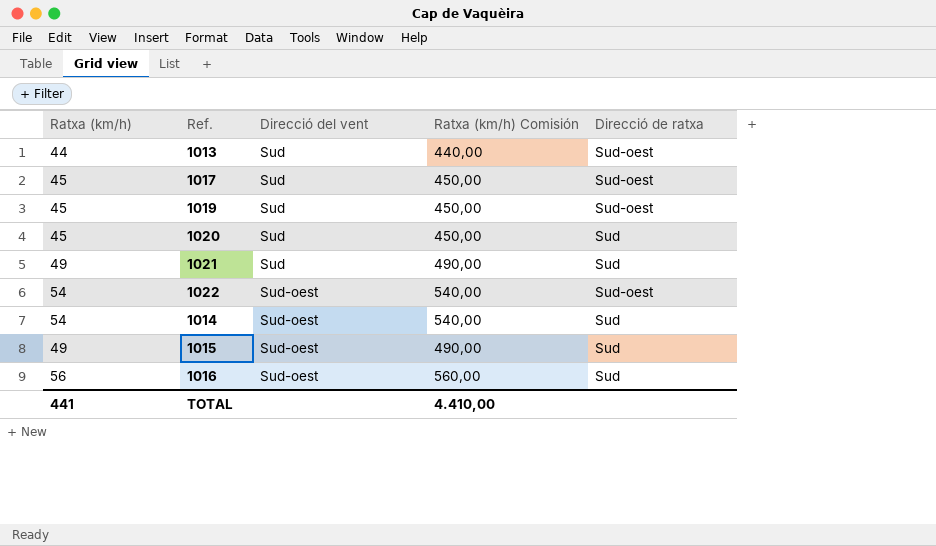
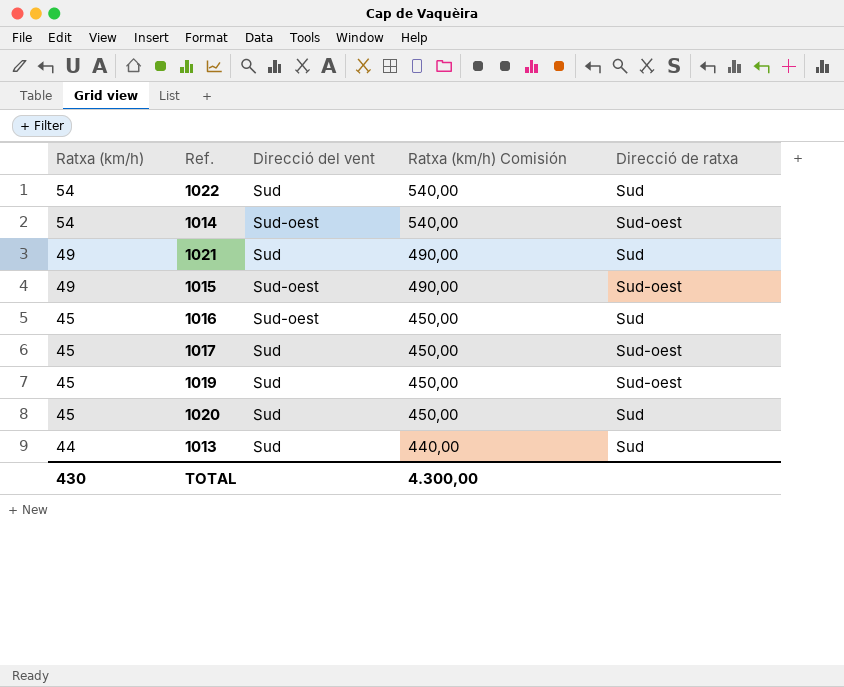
row order: Direcció del vent ascending -> Ratxa (km/h) descending
1022 | Direcció del vent: Sud-oest -> Sud
1022 | Direcció de ratxa: Sud-oest -> Sud
1014 | Direcció de ratxa: Sud -> Sud-oest
1015 | Direcció de ratxa: Sud -> Sud-oest
1016 | Ratxa (km/h): 56 -> 45
1016 | Ratxa (km/h) Comisión: 560,00 -> 450,00
1013 | Direcció de ratxa: Sud-oest -> Sud
TOTAL | Ratxa (km/h): 441 -> 430
TOTAL | Ratxa (km/h) Comisión: 4.410,00 -> 4.300,00

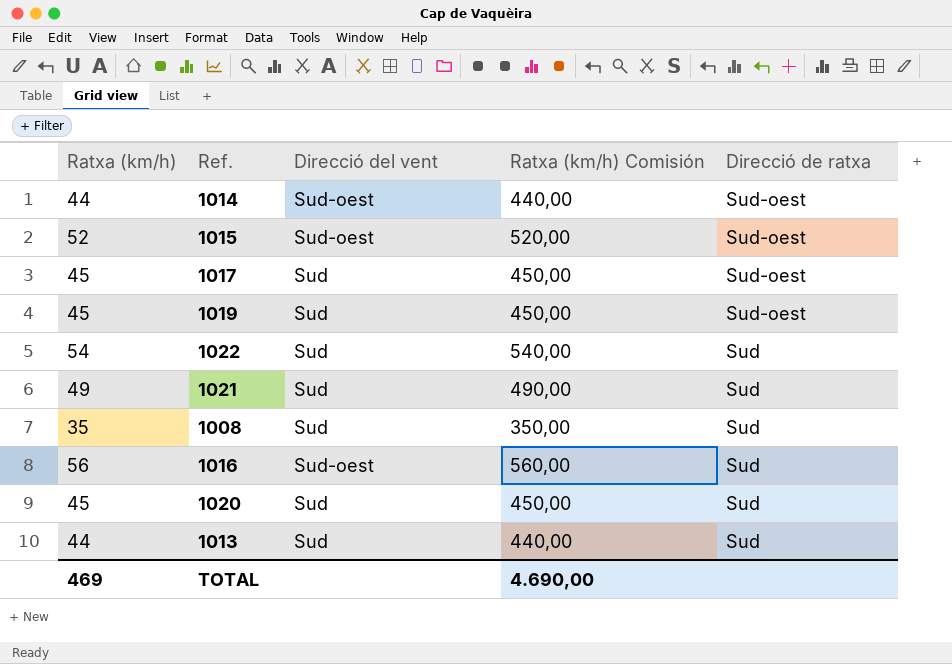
row order: Ratxa (km/h) descending -> Direcció de ratxa descending
1014 | Ratxa (km/h): 54 -> 44
1014 | Ratxa (km/h) Comisión: 540,00 -> 440,00
1015 | Ratxa (km/h): 49 -> 52
1015 | Ratxa (km/h) Comisión: 490,00 -> 520,00
row 1008: none -> 35 | Sud | 350,00 | Sud
1016 | Ratxa (km/h): 45 -> 56
1016 | Ratxa (km/h) Comisión: 450,00 -> 560,00
TOTAL | Ratxa (km/h): 430 -> 469
TOTAL | Ratxa (km/h) Comisión: 4.300,00 -> 4.690,00

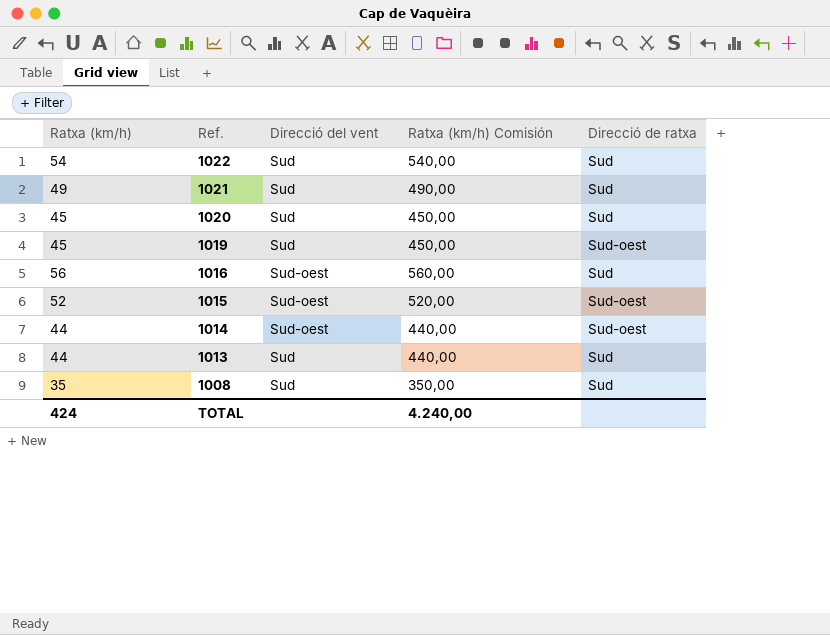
row order: Direcció de ratxa descending -> Ref. descending
row 1017: 45 | Sud | 450,00 | Sud-oest -> none
TOTAL | Ratxa (km/h): 469 -> 424
TOTAL | Ratxa (km/h) Comisión: 4.690,00 -> 4.240,00

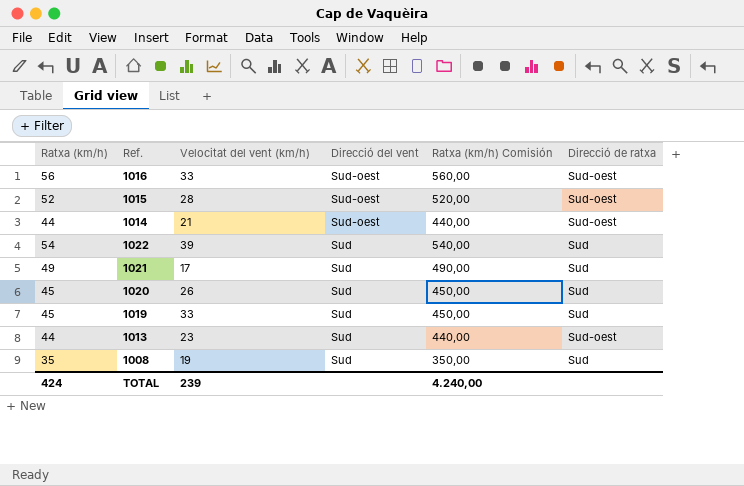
row order: Ref. descending -> Direcció del vent descending
column Velocitat del vent (km/h) | position: none -> 3
1016 | Direcció de ratxa: Sud -> Sud-oest
1019 | Direcció de ratxa: Sud-oest -> Sud
1013 | Direcció de ratxa: Sud -> Sud-oest

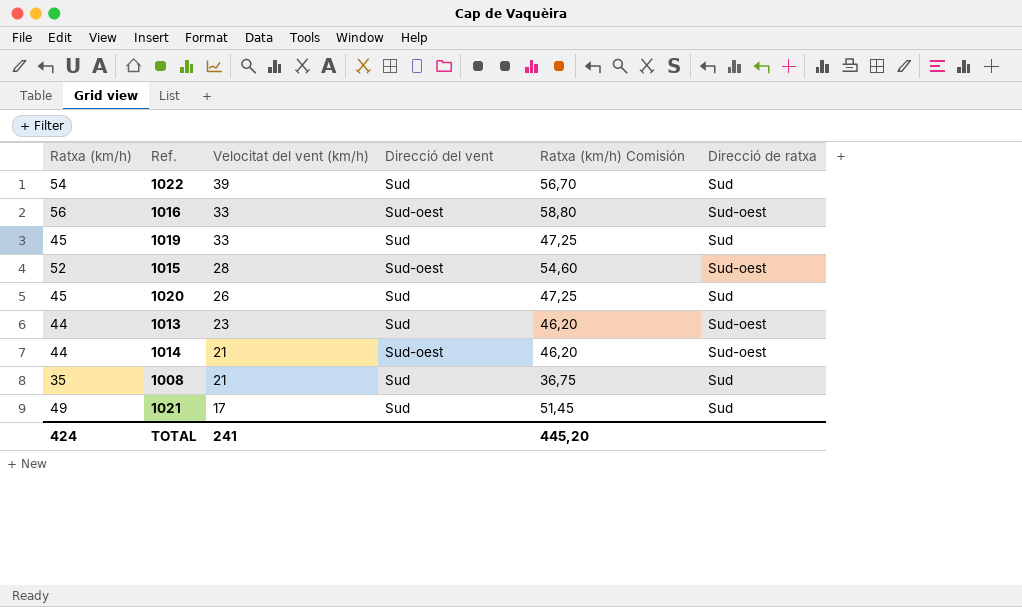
row order: Direcció del vent descending -> Velocitat del vent (km/h) descending
column Ratxa (km/h) Comisión | formula: [Ratxa (km/h)] * 10 -> [Ratxa (km/h)] * 1,05
1008 | Velocitat del vent (km/h): 19 -> 21
TOTAL | Velocitat del vent (km/h): 239 -> 241
TOTAL | Ratxa (km/h) Comisión: 4.240,00 -> 445,20

